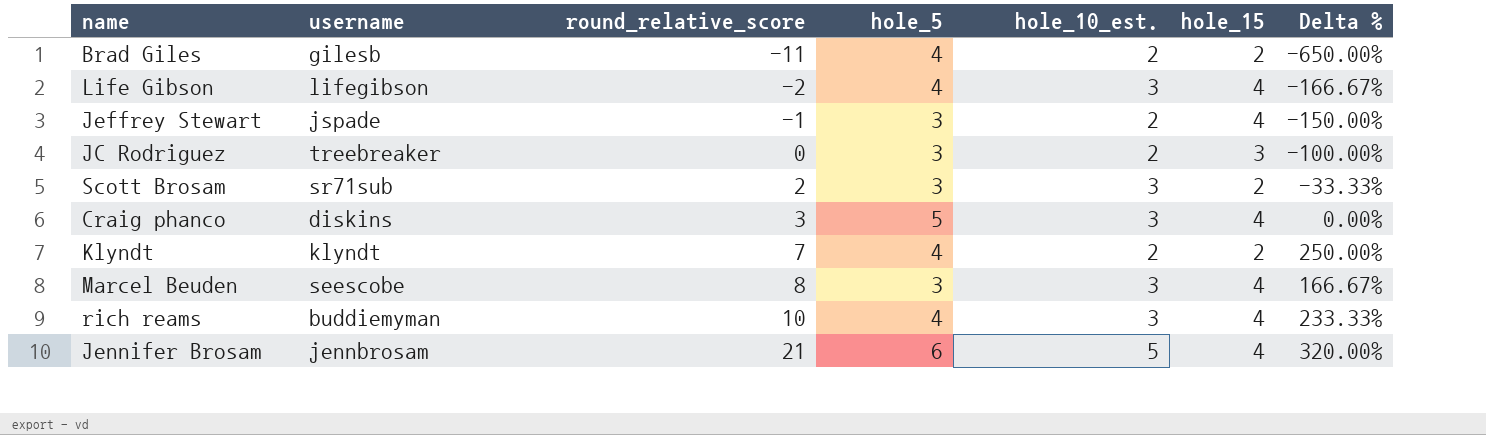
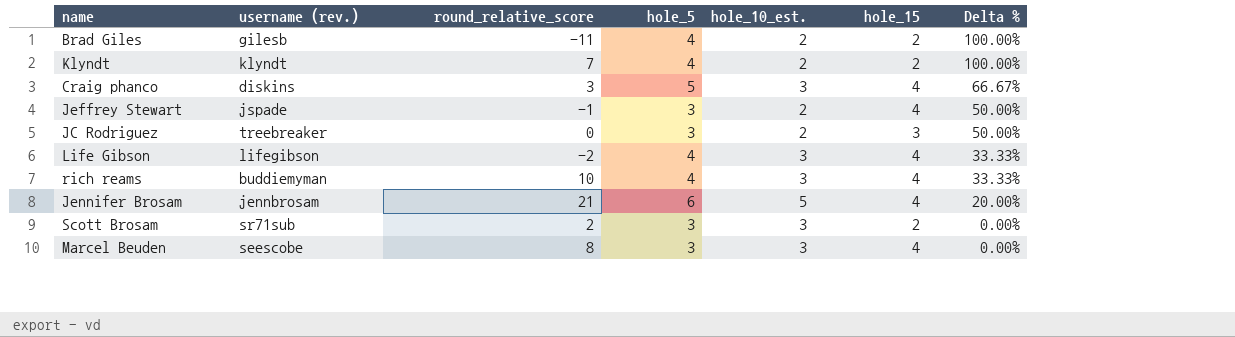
row order: round_relative_score ascending -> Delta % descending
column name: username -> username (rev.)
column Delta % | formula: ([round_relative_score] - [hole_10_est.]) / [hole_10_est.] -> ([hole_5] - [hole_10_est.]) / [hole_10_est.]

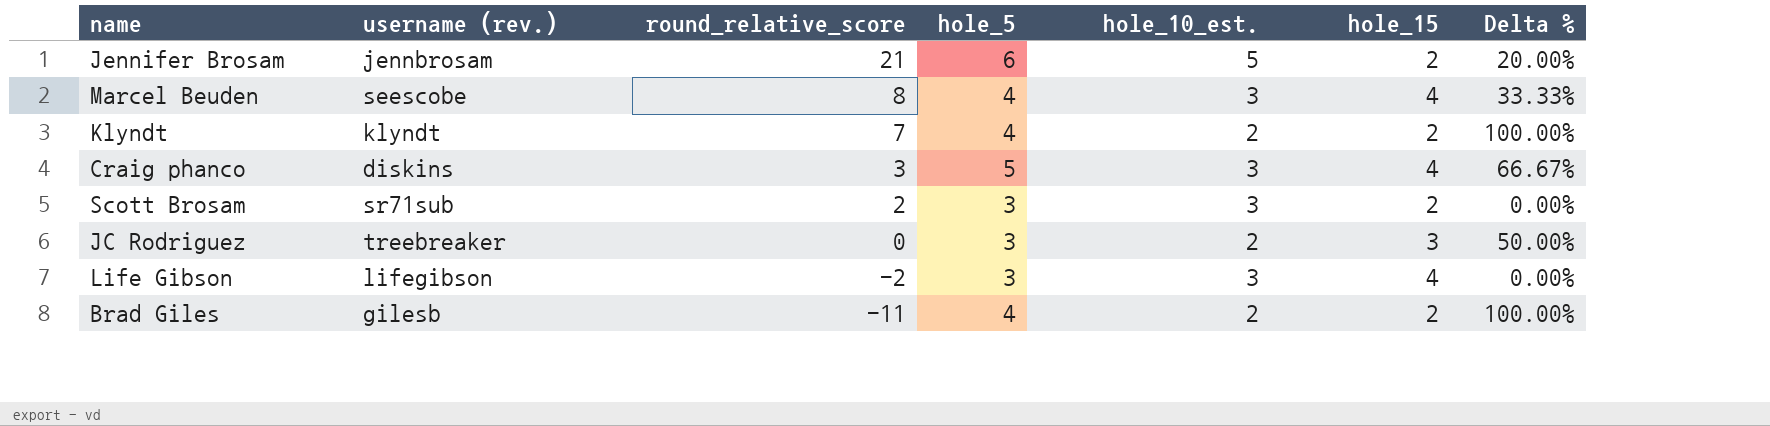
row order: Delta % descending -> round_relative_score descending
row Jeffrey Stewart: jspade | -1 | 3 | 2 | 4 | 50.00% -> none
row rich reams: buddiemyman | 10 | 4 | 3 | 4 | 33.33% -> none
Jennifer Brosam | hole_15: 4 -> 2
Marcel Beuden | hole_5: 3 -> 4
Marcel Beuden | Delta %: 0.00% -> 33.33%
Life Gibson | hole_5: 4 -> 3
Life Gibson | Delta %: 33.33% -> 0.00%

